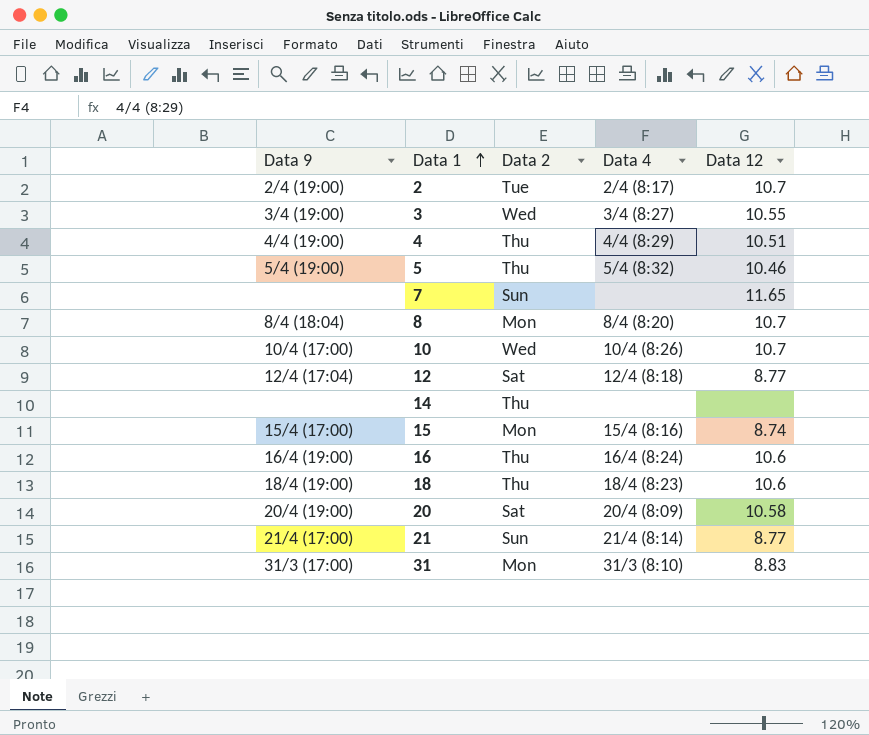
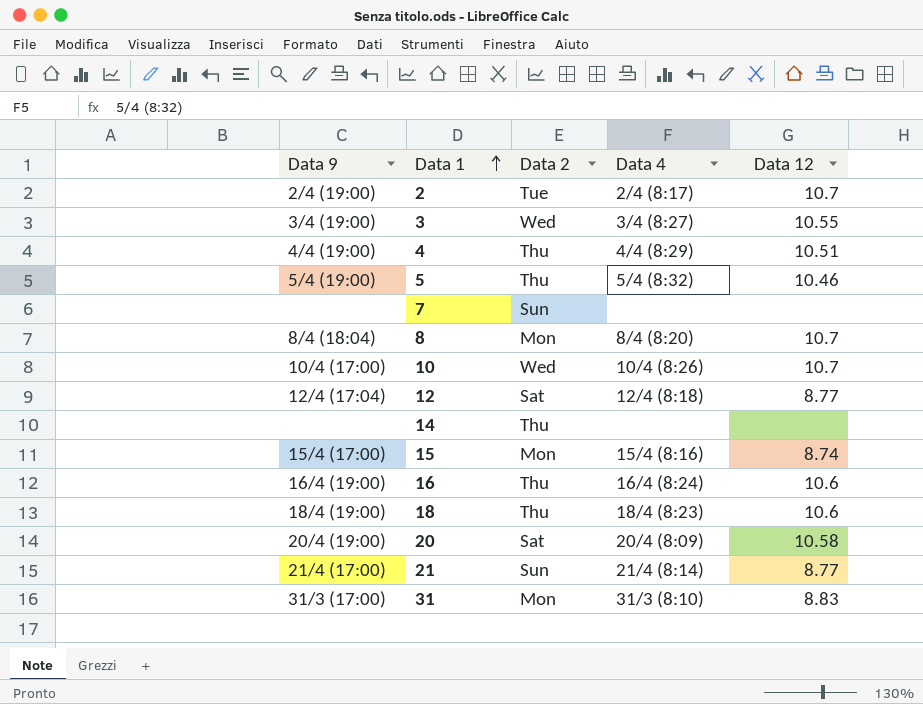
7 | Data 12: 11.65 -> none

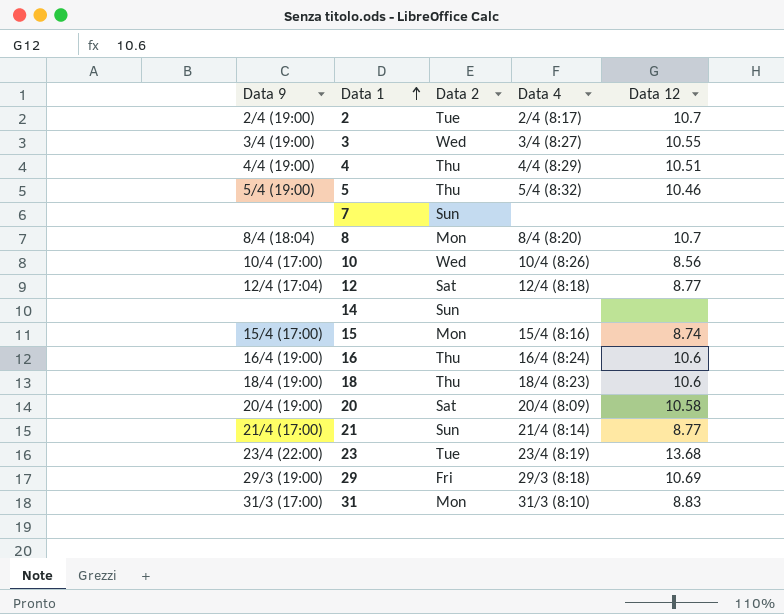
10 | Data 12: 10.7 -> 8.56
14 | Data 2: Thu -> Sun
row 23: none -> 23/4 (22:00) | Tue | 23/4 (8:19) | 13.68
row 29: none -> 29/3 (19:00) | Fri | 29/3 (8:18) | 10.69

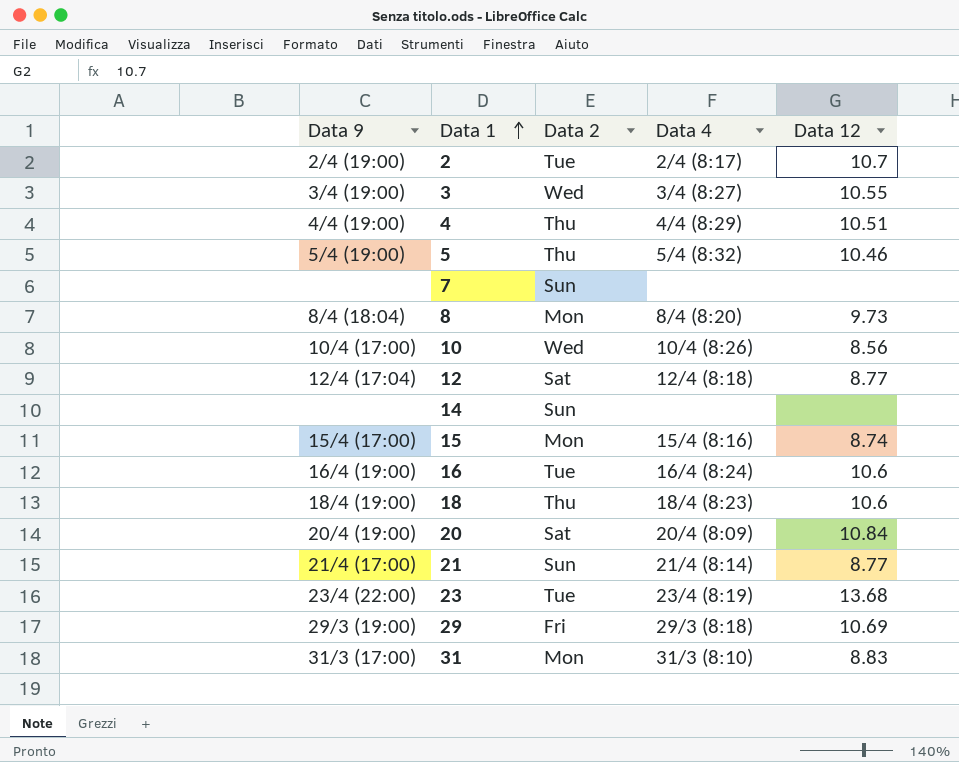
8 | Data 12: 10.7 -> 9.73
16 | Data 2: Thu -> Tue
20 | Data 12: 10.58 -> 10.84

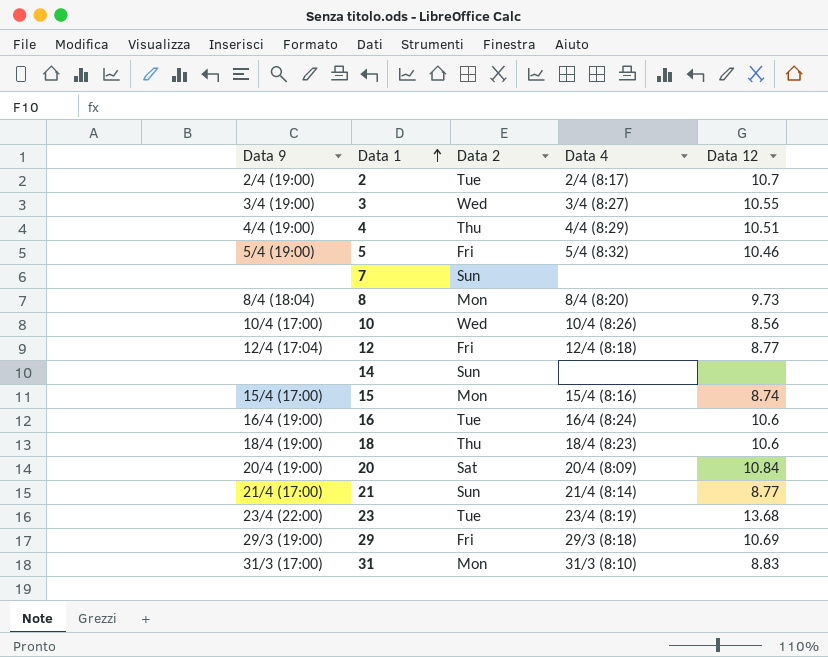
5 | Data 2: Thu -> Fri
12 | Data 2: Sat -> Fri

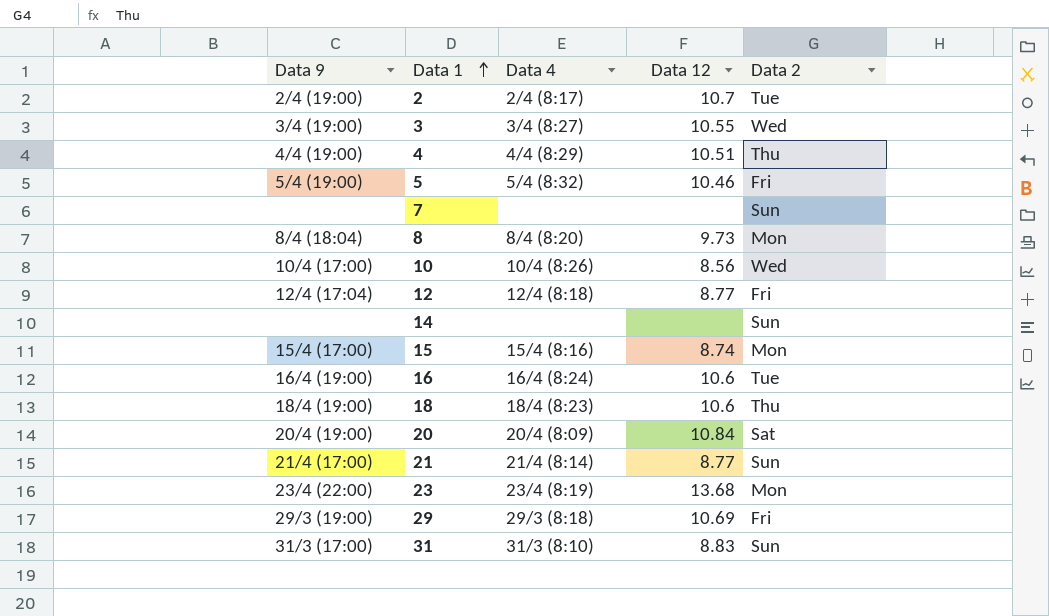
column Data 2 | position: 3 -> 5
23 | Data 2: Tue -> Mon
31 | Data 2: Mon -> Sun

